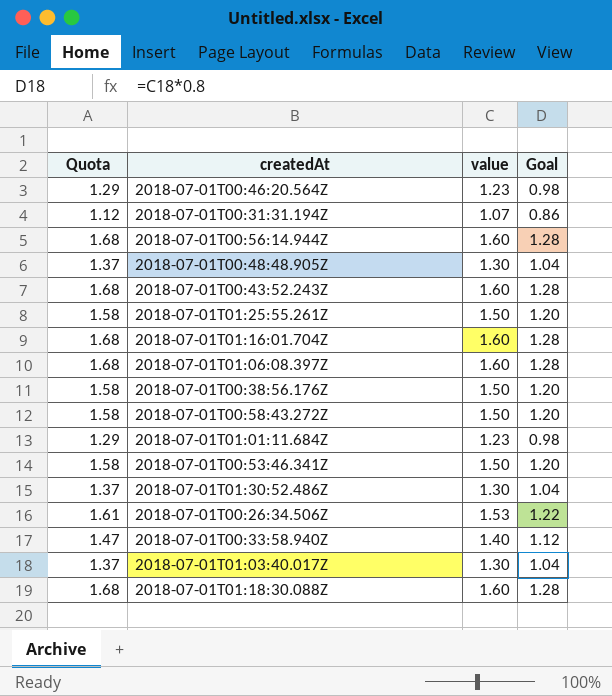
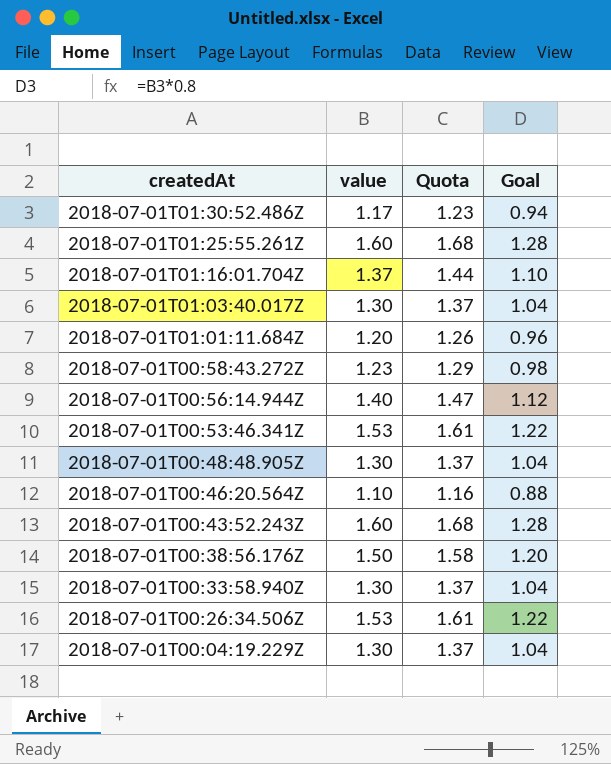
row order: none -> createdAt descending
column Quota | position: 1 -> 3
row 2018-07-01T00:31:31.194Z: 1.12 | 1.07 | 0.86 -> none
row 2018-07-01T01:06:08.397Z: 1.68 | 1.60 | 1.28 -> none
row 2018-07-01T01:18:30.088Z: 1.68 | 1.60 | 1.28 -> none
2018-07-01T01:30:52.486Z | value: 1.30 -> 1.17
2018-07-01T01:30:52.486Z | Quota: 1.37 -> 1.23
2018-07-01T01:30:52.486Z | Goal: 1.04 -> 0.94
2018-07-01T01:25:55.261Z | value: 1.50 -> 1.60
2018-07-01T01:25:55.261Z | Quota: 1.58 -> 1.68
2018-07-01T01:25:55.261Z | Goal: 1.20 -> 1.28
2018-07-01T01:16:01.704Z | value: 1.60 -> 1.37
2018-07-01T01:16:01.704Z | Quota: 1.68 -> 1.44
2018-07-01T01:16:01.704Z | Goal: 1.28 -> 1.10
2018-07-01T01:01:11.684Z | value: 1.23 -> 1.20
2018-07-01T01:01:11.684Z | Quota: 1.29 -> 1.26
2018-07-01T01:01:11.684Z | Goal: 0.98 -> 0.96
2018-07-01T00:58:43.272Z | value: 1.50 -> 1.23
2018-07-01T00:58:43.272Z | Quota: 1.58 -> 1.29
2018-07-01T00:58:43.272Z | Goal: 1.20 -> 0.98
2018-07-01T00:56:14.944Z | value: 1.60 -> 1.40
2018-07-01T00:56:14.944Z | Quota: 1.68 -> 1.47
2018-07-01T00:56:14.944Z | Goal: 1.28 -> 1.12
2018-07-01T00:53:46.341Z | value: 1.50 -> 1.53
2018-07-01T00:53:46.341Z | Quota: 1.58 -> 1.61
2018-07-01T00:53:46.341Z | Goal: 1.20 -> 1.22
2018-07-01T00:46:20.564Z | value: 1.23 -> 1.10
2018-07-01T00:46:20.564Z | Quota: 1.29 -> 1.16
2018-07-01T00:46:20.564Z | Goal: 0.98 -> 0.88
2018-07-01T00:33:58.940Z | value: 1.40 -> 1.30
2018-07-01T00:33:58.940Z | Quota: 1.47 -> 1.37
2018-07-01T00:33:58.940Z | Goal: 1.12 -> 1.04
row 2018-07-01T00:04:19.229Z: none -> 1.30 | 1.37 | 1.04

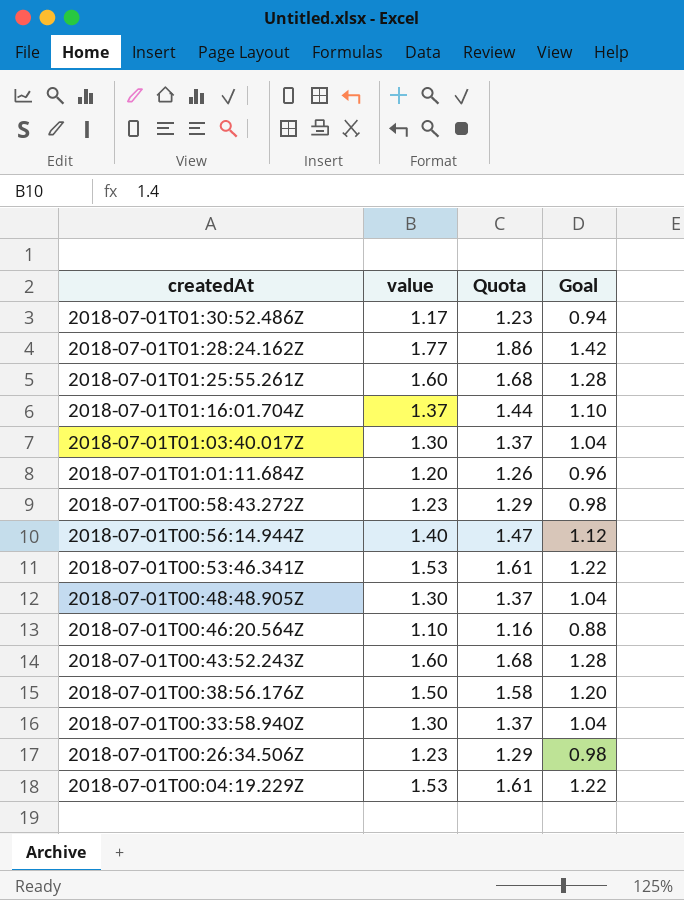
row 2018-07-01T01:28:24.162Z: none -> 1.77 | 1.86 | 1.42
2018-07-01T00:26:34.506Z | value: 1.53 -> 1.23
2018-07-01T00:26:34.506Z | Quota: 1.61 -> 1.29
2018-07-01T00:26:34.506Z | Goal: 1.22 -> 0.98
2018-07-01T00:04:19.229Z | value: 1.30 -> 1.53
2018-07-01T00:04:19.229Z | Quota: 1.37 -> 1.61
2018-07-01T00:04:19.229Z | Goal: 1.04 -> 1.22

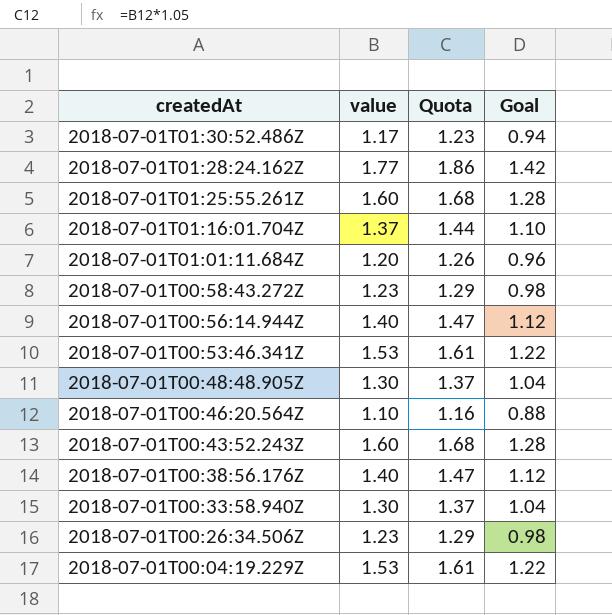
row 2018-07-01T01:03:40.017Z: 1.30 | 1.37 | 1.04 -> none
2018-07-01T00:38:56.176Z | value: 1.50 -> 1.40
2018-07-01T00:38:56.176Z | Quota: 1.58 -> 1.47
2018-07-01T00:38:56.176Z | Goal: 1.20 -> 1.12

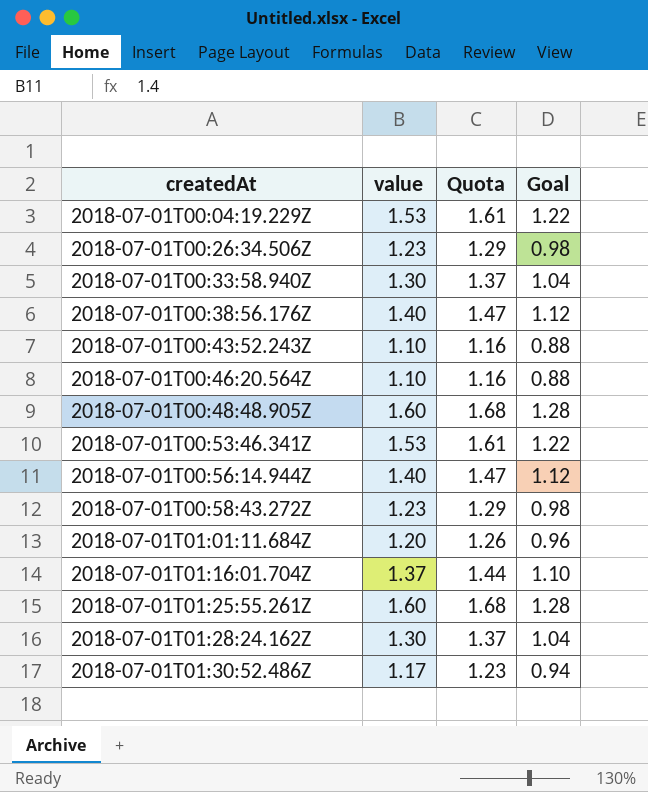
row order: createdAt descending -> createdAt ascending
2018-07-01T00:43:52.243Z | value: 1.60 -> 1.10
2018-07-01T00:43:52.243Z | Quota: 1.68 -> 1.16
2018-07-01T00:43:52.243Z | Goal: 1.28 -> 0.88
2018-07-01T00:48:48.905Z | value: 1.30 -> 1.60
2018-07-01T00:48:48.905Z | Quota: 1.37 -> 1.68
2018-07-01T00:48:48.905Z | Goal: 1.04 -> 1.28
2018-07-01T01:28:24.162Z | value: 1.77 -> 1.30
2018-07-01T01:28:24.162Z | Quota: 1.86 -> 1.37
2018-07-01T01:28:24.162Z | Goal: 1.42 -> 1.04

